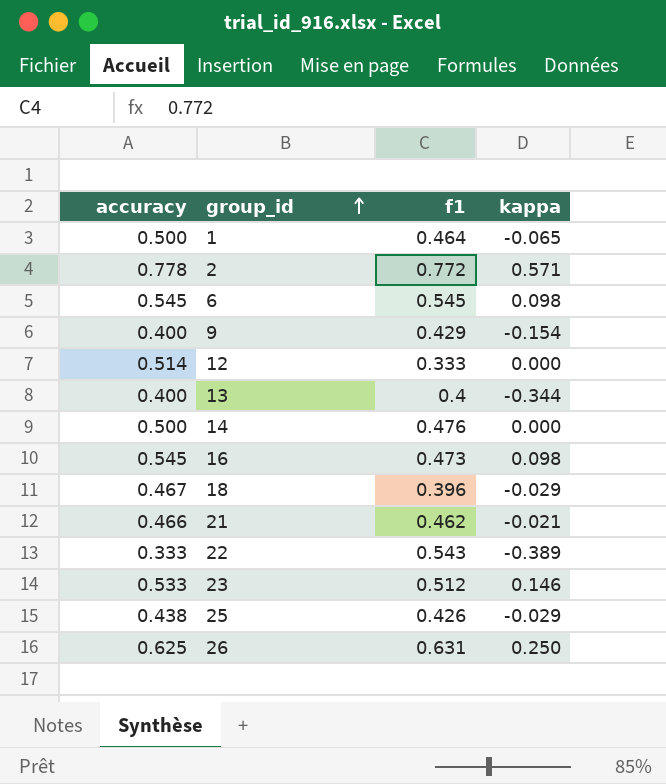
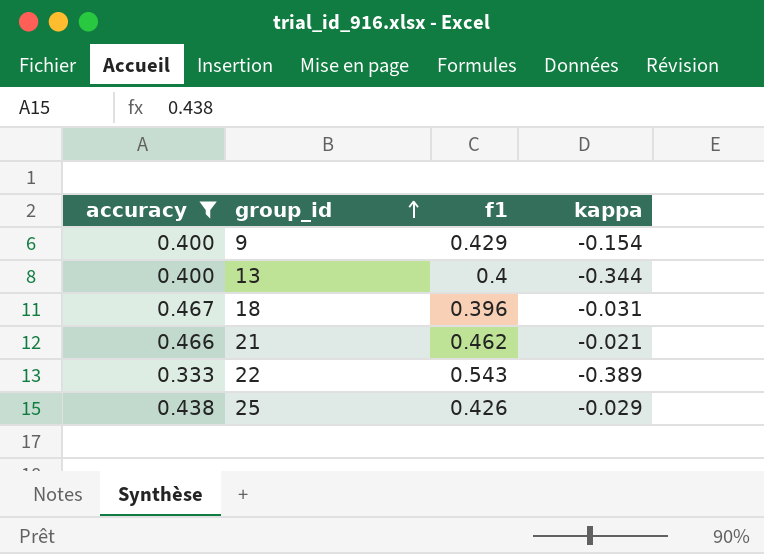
filter: none -> accuracy <= 0.467
18 | kappa: -0.029 -> -0.031

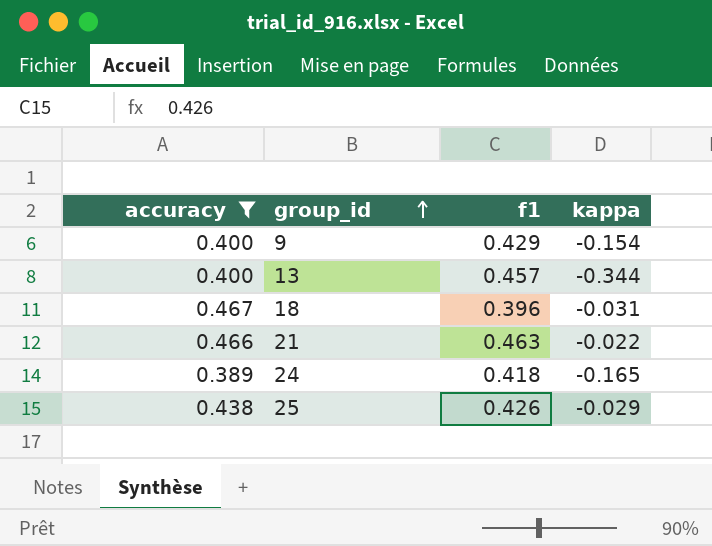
row 22: 0.333 | 0.543 | -0.389 -> none
13 | f1: 0.4 -> 0.457
21 | f1: 0.462 -> 0.463
21 | kappa: -0.021 -> -0.022
row 24: none -> 0.389 | 0.418 | -0.165

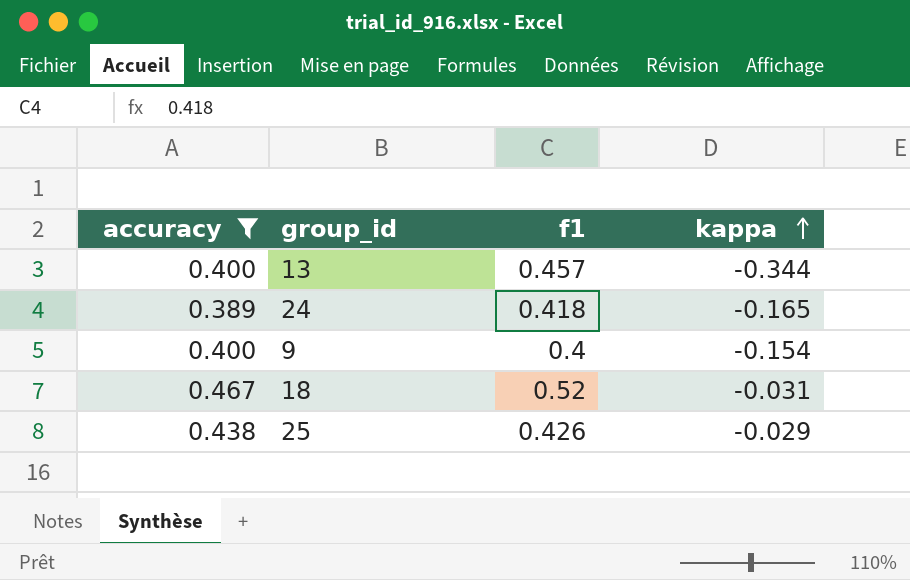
row order: group_id ascending -> kappa ascending
row 21: 0.466 | 0.463 | -0.022 -> none
9 | f1: 0.429 -> 0.4
18 | f1: 0.396 -> 0.52

